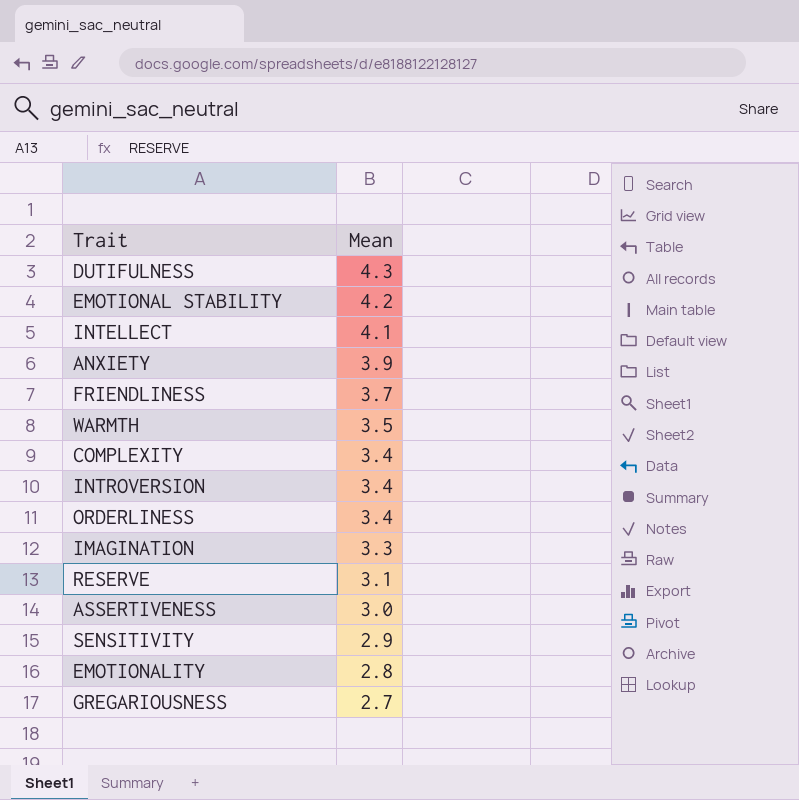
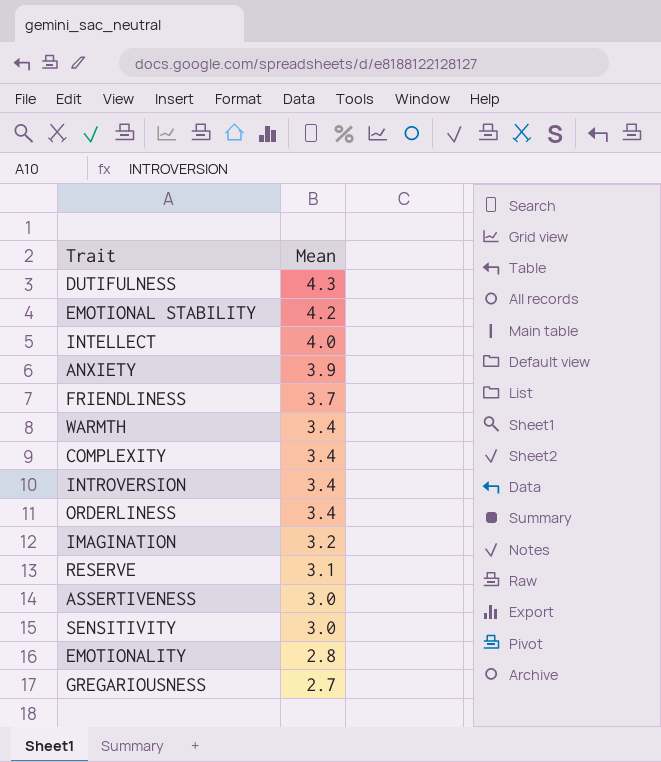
INTELLECT | Mean: 4.1 -> 4.0
WARMTH | Mean: 3.5 -> 3.4
IMAGINATION | Mean: 3.3 -> 3.2
SENSITIVITY | Mean: 2.9 -> 3.0

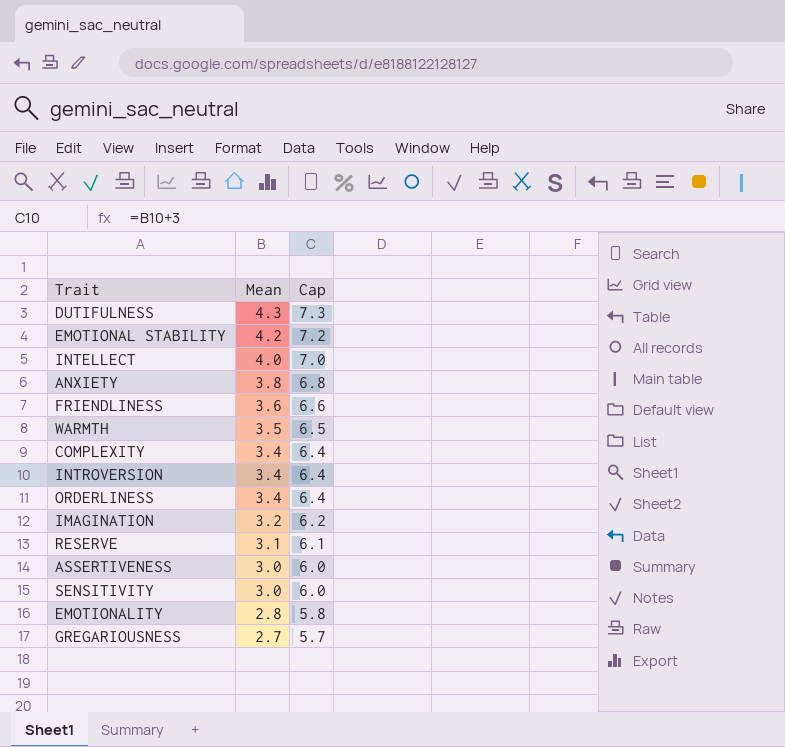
column Cap | formula: none -> [Mean] + 3
ANXIETY | Mean: 3.9 -> 3.8
FRIENDLINESS | Mean: 3.7 -> 3.6
WARMTH | Mean: 3.4 -> 3.5

